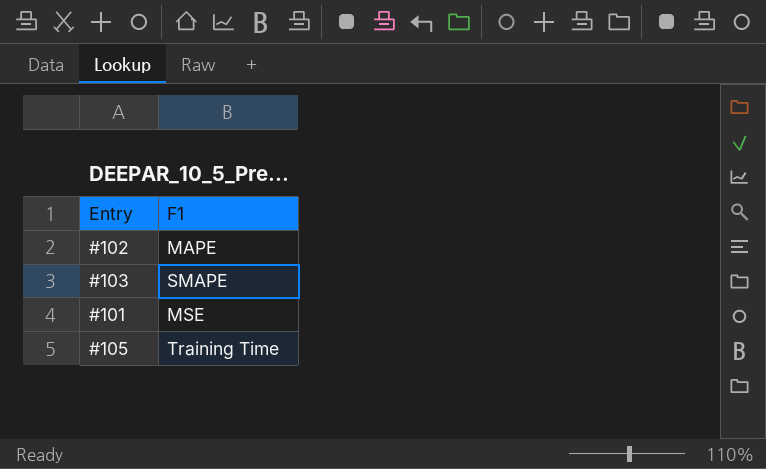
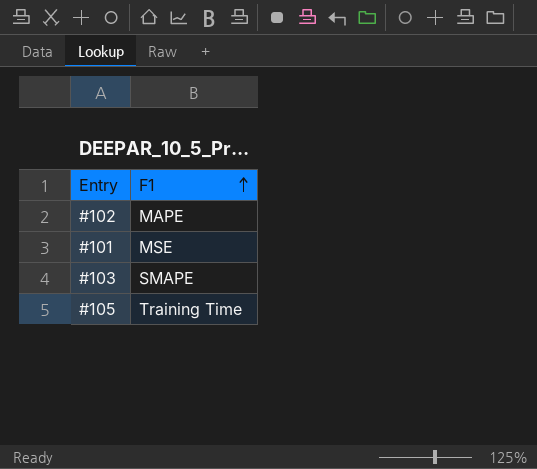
row order: none -> F1 ascending

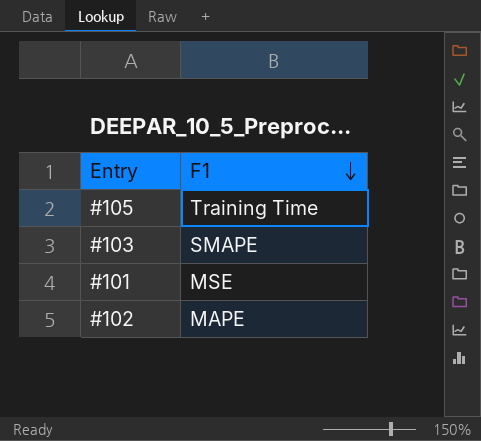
row order: F1 ascending -> F1 descending

